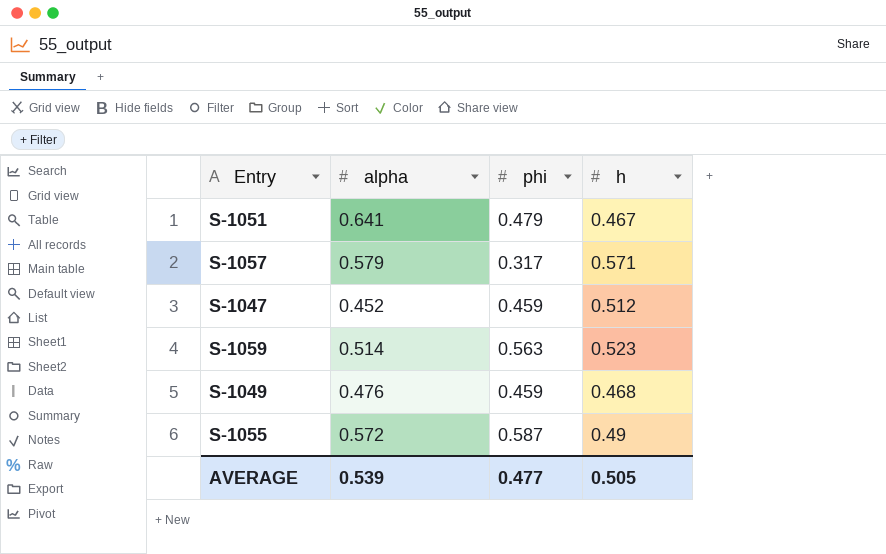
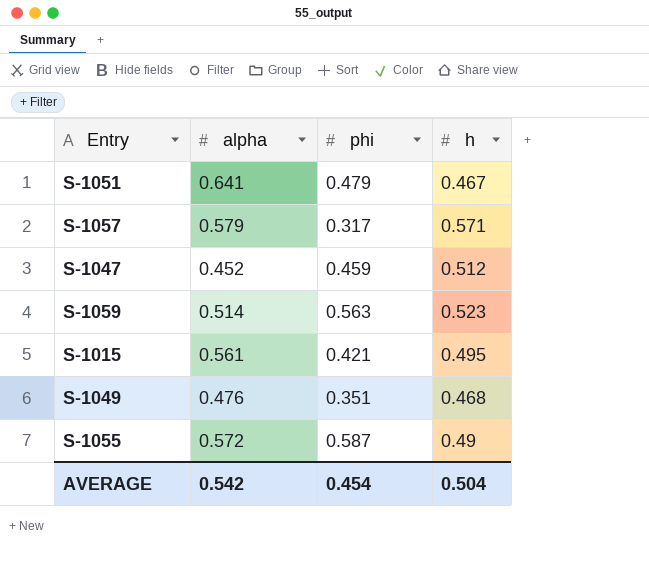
row S-1015: none -> 0.561 | 0.421 | 0.495
S-1049 | phi: 0.459 -> 0.351
AVERAGE | alpha: 0.539 -> 0.542
AVERAGE | phi: 0.477 -> 0.454
AVERAGE | h: 0.505 -> 0.504

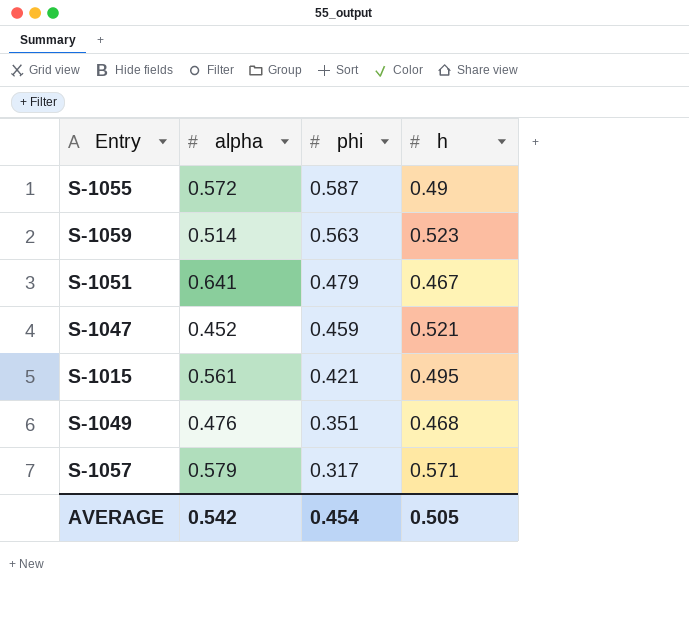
row order: none -> phi descending
S-1047 | h: 0.512 -> 0.521
AVERAGE | h: 0.504 -> 0.505

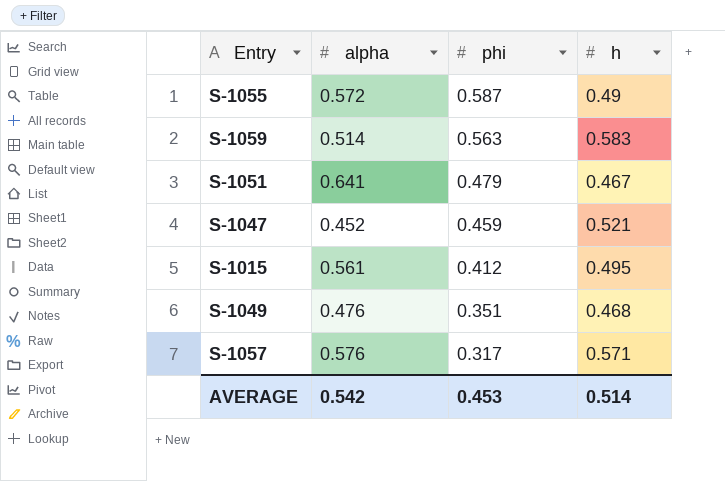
S-1059 | h: 0.523 -> 0.583
S-1015 | phi: 0.421 -> 0.412
S-1057 | alpha: 0.579 -> 0.576
AVERAGE | phi: 0.454 -> 0.453
AVERAGE | h: 0.505 -> 0.514

